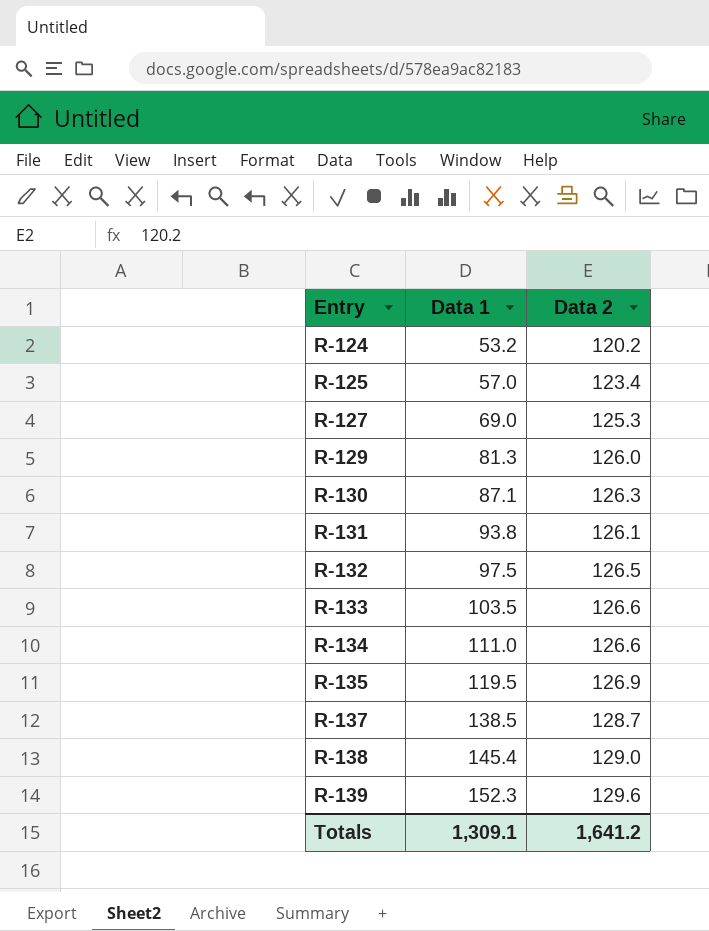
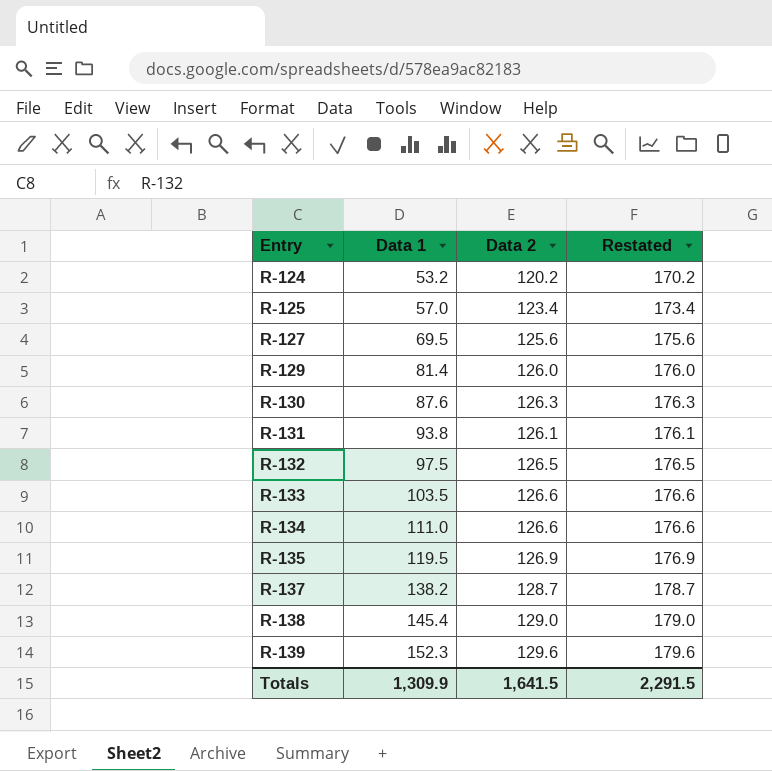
column Restated | formula: none -> [Data 2] + 50
R-127 | Data 1: 69.0 -> 69.5
R-127 | Data 2: 125.3 -> 125.6
R-129 | Data 1: 81.3 -> 81.4
R-130 | Data 1: 87.1 -> 87.6
R-137 | Data 1: 138.5 -> 138.2
Totals | Data 1: 1,309.1 -> 1,309.9
Totals | Data 2: 1,641.2 -> 1,641.5

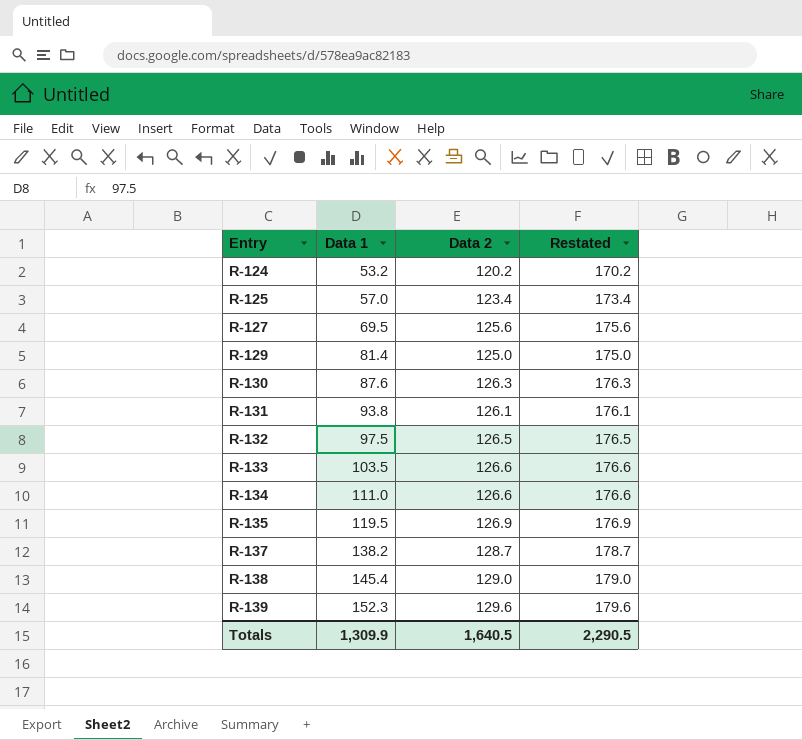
R-129 | Data 2: 126.0 -> 125.0
R-129 | Restated: 176.0 -> 175.0
Totals | Data 2: 1,641.5 -> 1,640.5
Totals | Restated: 2,291.5 -> 2,290.5

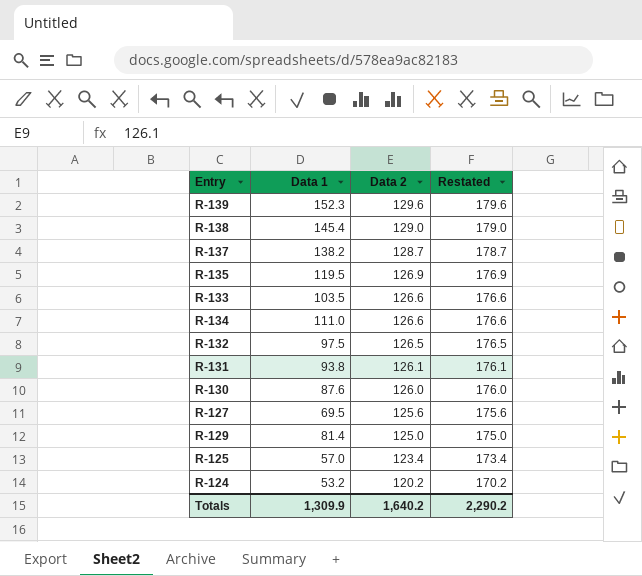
row order: Entry ascending -> Data 2 descending
R-130 | Data 2: 126.3 -> 126.0
R-130 | Restated: 176.3 -> 176.0
Totals | Data 2: 1,640.5 -> 1,640.2
Totals | Restated: 2,290.5 -> 2,290.2

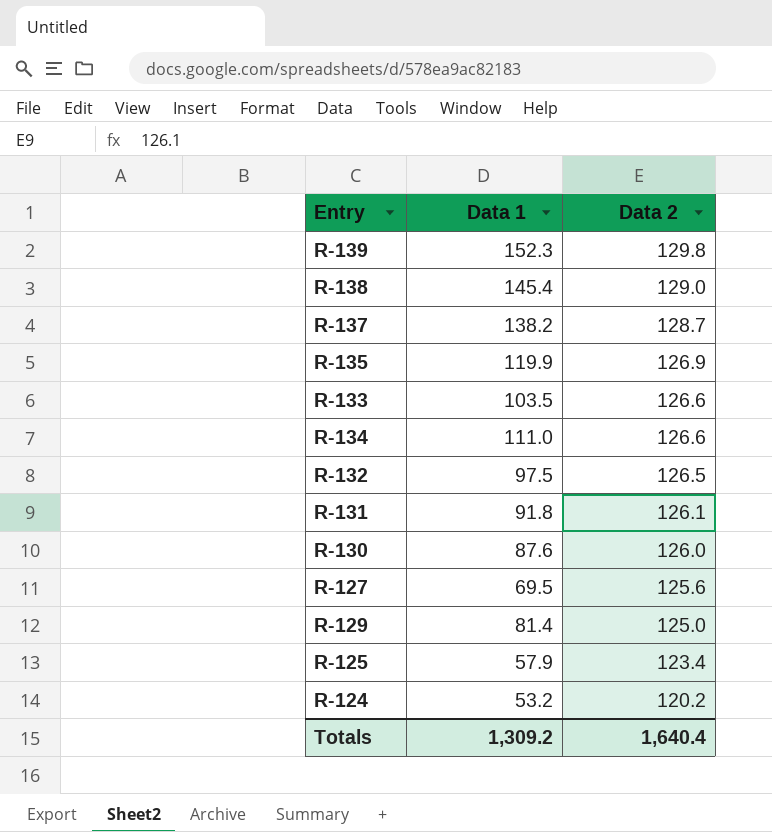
column Restated | formula: [Data 2] + 50 -> none
R-139 | Data 2: 129.6 -> 129.8
R-135 | Data 1: 119.5 -> 119.9
R-131 | Data 1: 93.8 -> 91.8
R-125 | Data 1: 57.0 -> 57.9
Totals | Data 1: 1,309.9 -> 1,309.2
Totals | Data 2: 1,640.2 -> 1,640.4

